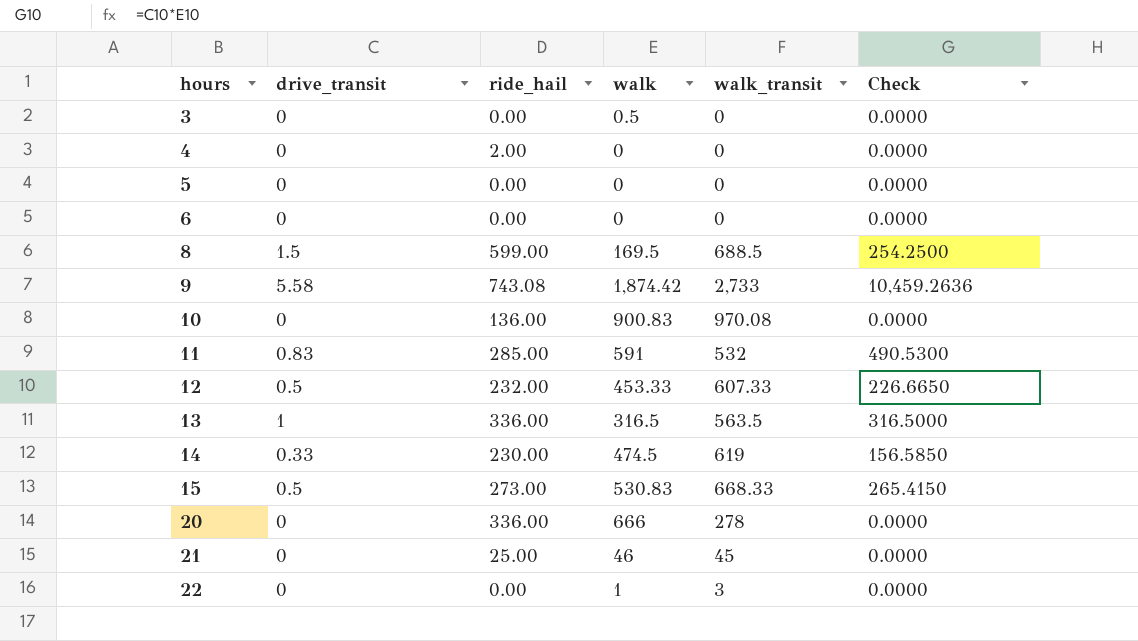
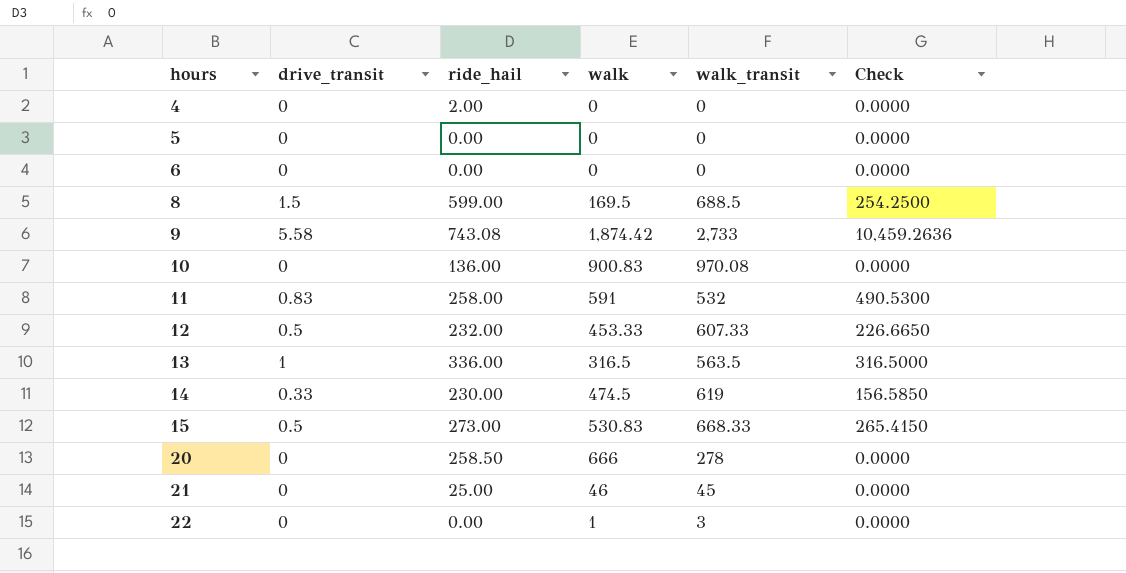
row 3: 0 | 0.00 | 0.5 | 0 | 0.0000 -> none
11 | ride_hail: 285.00 -> 258.00
20 | ride_hail: 336.00 -> 258.50

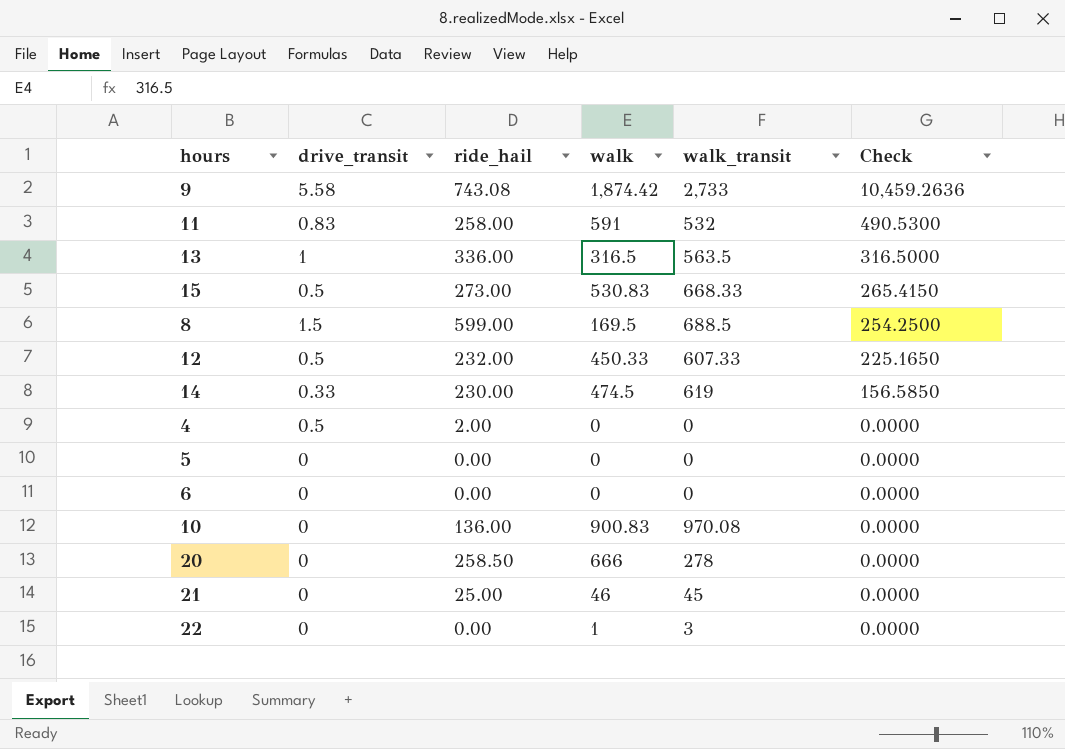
row order: hours ascending -> Check descending
12 | walk: 453.33 -> 450.33
12 | Check: 226.6650 -> 225.1650
4 | drive_transit: 0 -> 0.5

